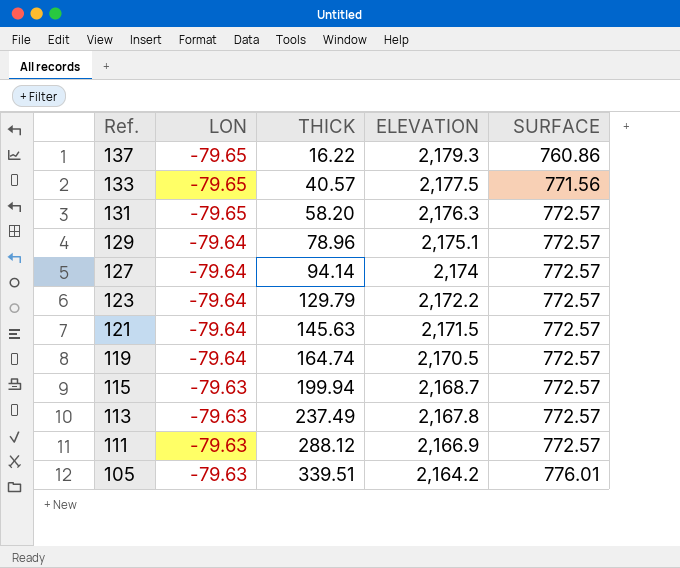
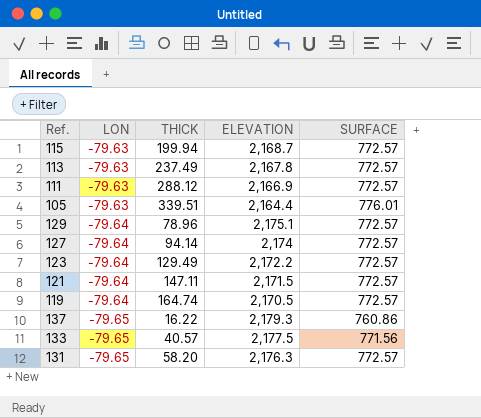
row order: Ref. descending -> LON descending
105 | ELEVATION: 2,164.2 -> 2,164.4
123 | THICK: 129.79 -> 129.49
121 | THICK: 145.63 -> 147.11

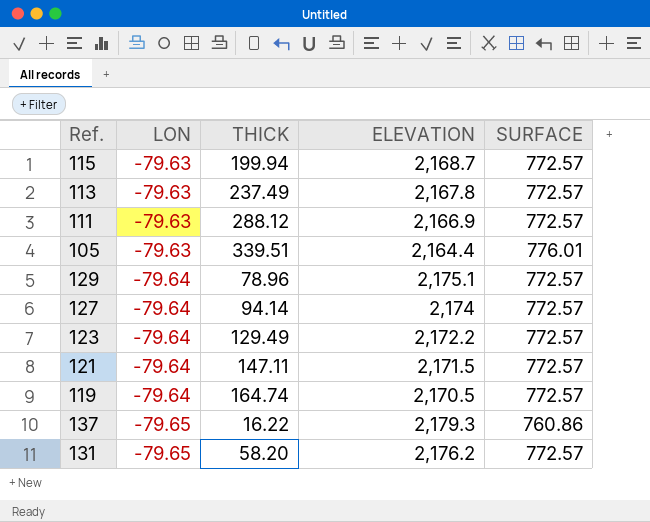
row 133: -79.65 | 40.57 | 2,177.5 | 771.56 -> none
131 | ELEVATION: 2,176.3 -> 2,176.2

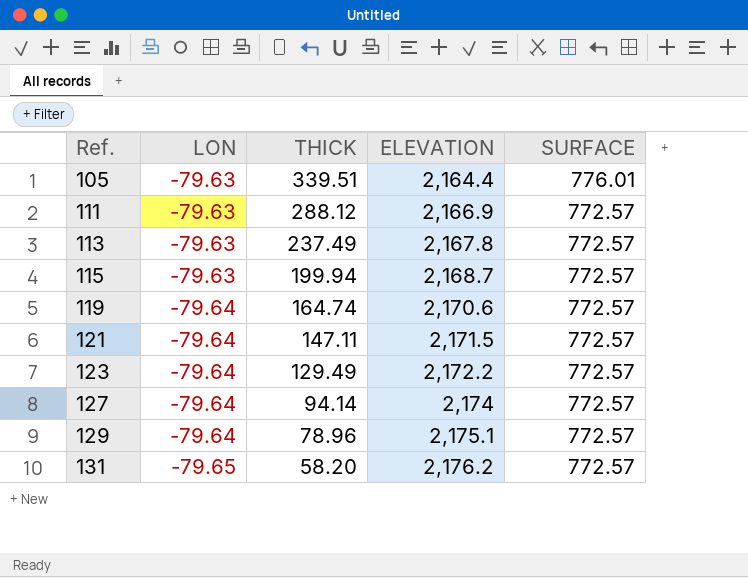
row order: LON descending -> Ref. ascending
row 137: -79.65 | 16.22 | 2,179.3 | 760.86 -> none
119 | ELEVATION: 2,170.5 -> 2,170.6

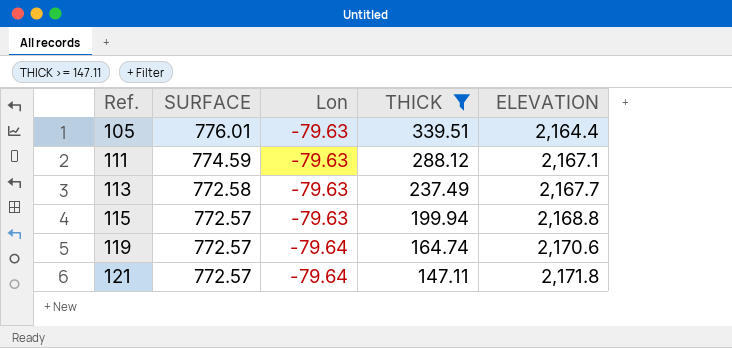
filter: none -> THICK >= 147.11
column SURFACE | position: 5 -> 2
column name: LON -> Lon
111 | SURFACE: 772.57 -> 774.59
111 | ELEVATION: 2,166.9 -> 2,167.1
113 | SURFACE: 772.57 -> 772.58
113 | ELEVATION: 2,167.8 -> 2,167.7
115 | ELEVATION: 2,168.7 -> 2,168.8
121 | ELEVATION: 2,171.5 -> 2,171.8

